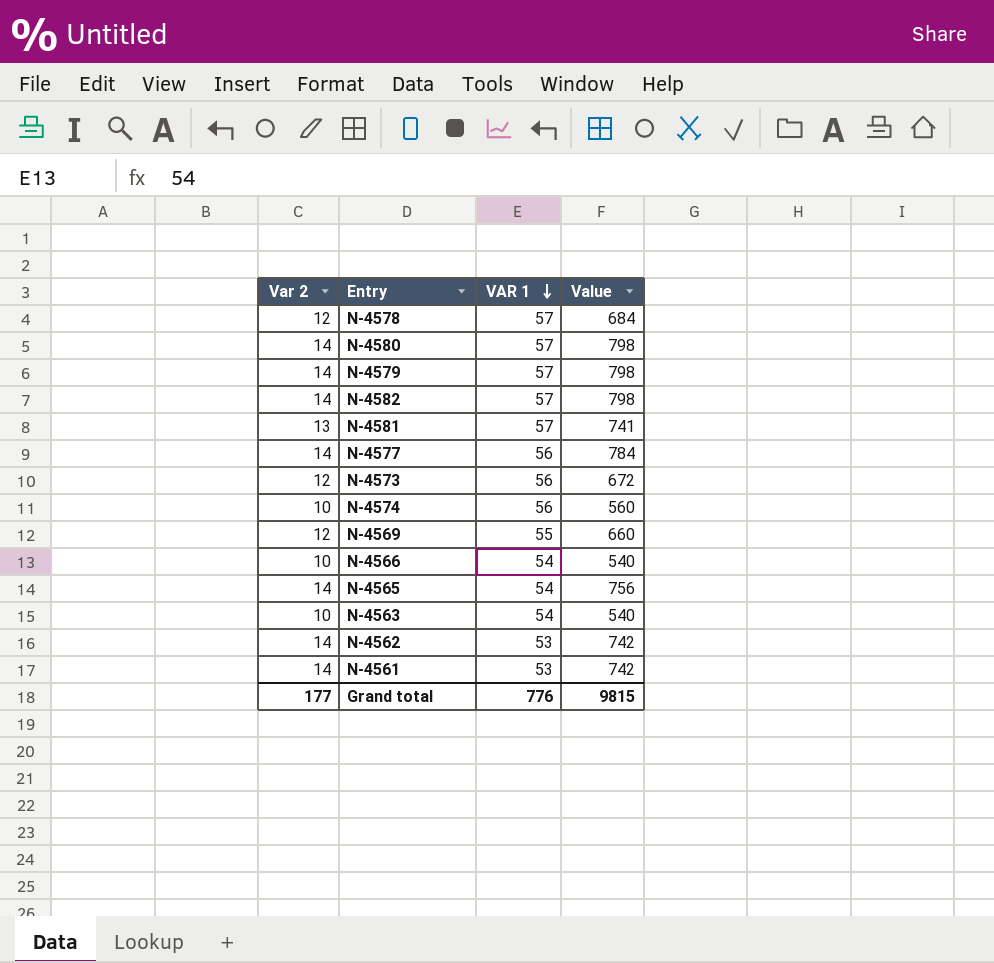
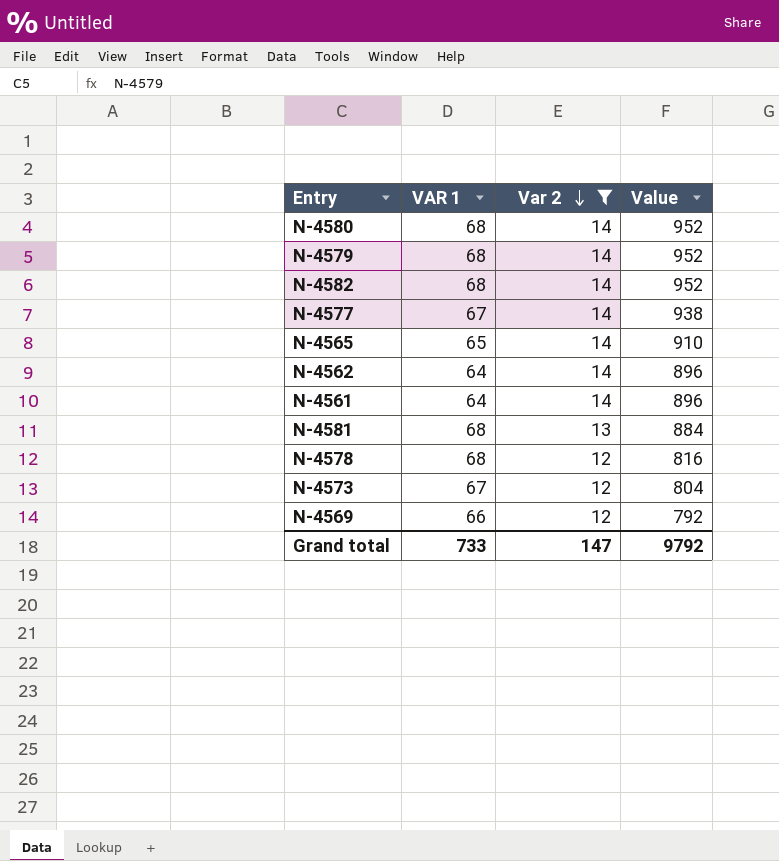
filter: none -> Var 2 != 10
row order: VAR 1 descending -> Var 2 descending
column Var 2 | position: 1 -> 3
N-4580 | VAR 1: 57 -> 68
N-4580 | Value: 798 -> 952
N-4579 | VAR 1: 57 -> 68
N-4579 | Value: 798 -> 952
N-4582 | VAR 1: 57 -> 68
N-4582 | Value: 798 -> 952
N-4577 | VAR 1: 56 -> 67
N-4577 | Value: 784 -> 938
N-4565 | VAR 1: 54 -> 65
N-4565 | Value: 756 -> 910
N-4562 | VAR 1: 53 -> 64
N-4562 | Value: 742 -> 896
N-4561 | VAR 1: 53 -> 64
N-4561 | Value: 742 -> 896
N-4581 | VAR 1: 57 -> 68
N-4581 | Value: 741 -> 884
N-4578 | VAR 1: 57 -> 68
N-4578 | Value: 684 -> 816
N-4573 | VAR 1: 56 -> 67
N-4573 | Value: 672 -> 804
N-4569 | VAR 1: 55 -> 66
N-4569 | Value: 660 -> 792
Grand total | VAR 1: 776 -> 733
Grand total | Var 2: 177 -> 147
Grand total | Value: 9815 -> 9792

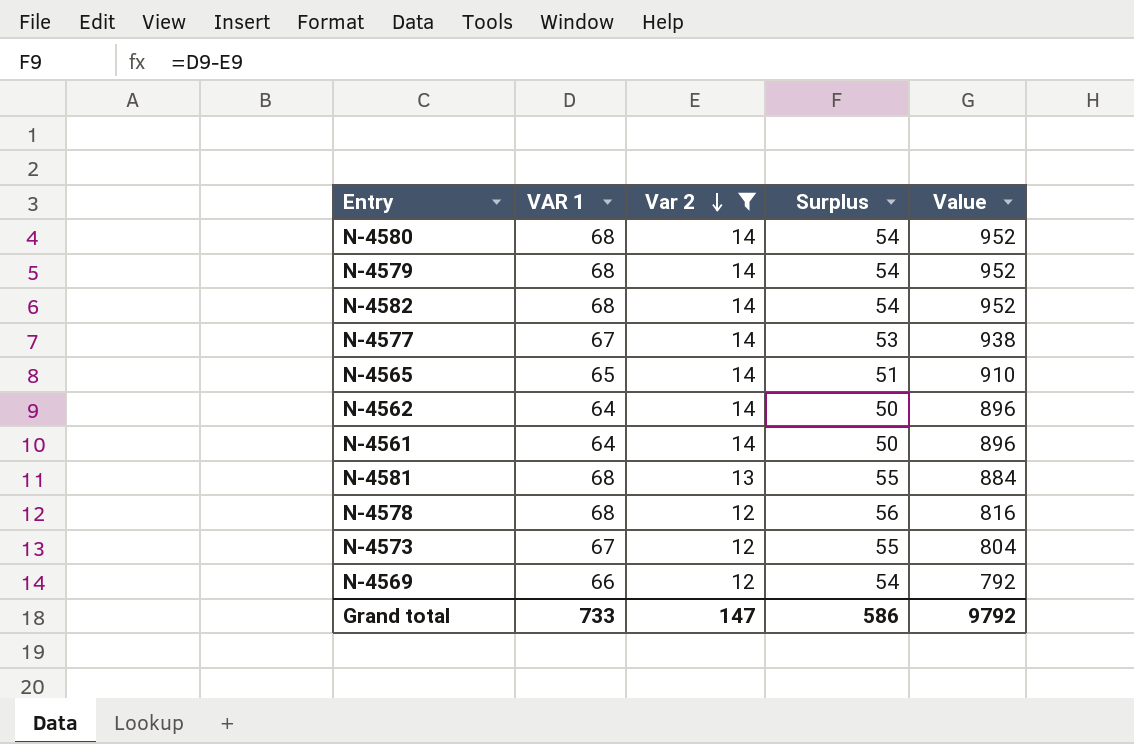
column Surplus | formula: none -> [VAR 1] - [Var 2]

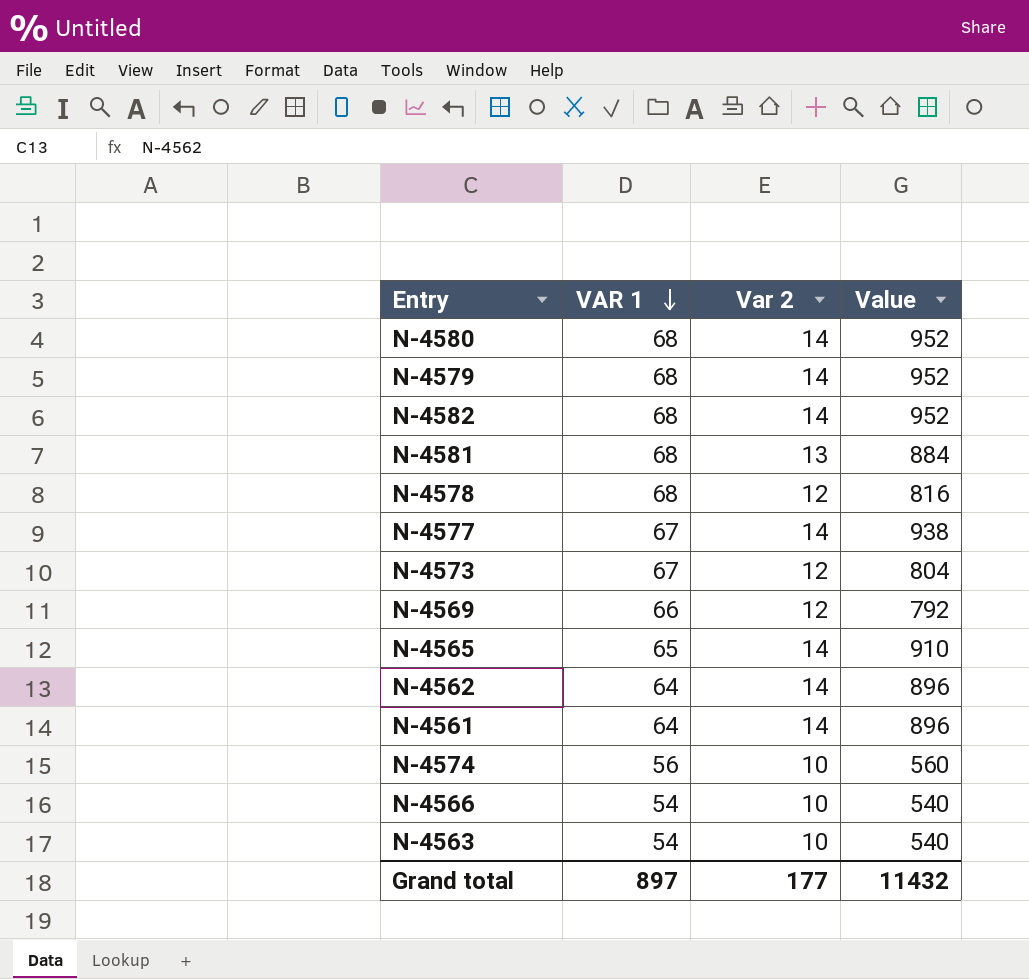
filter: Var 2 != 10 -> none
row order: Var 2 descending -> VAR 1 descending
column Surplus | formula: [VAR 1] - [Var 2] -> none
Grand total | VAR 1: 733 -> 897
Grand total | Var 2: 147 -> 177
Grand total | Value: 9792 -> 11432

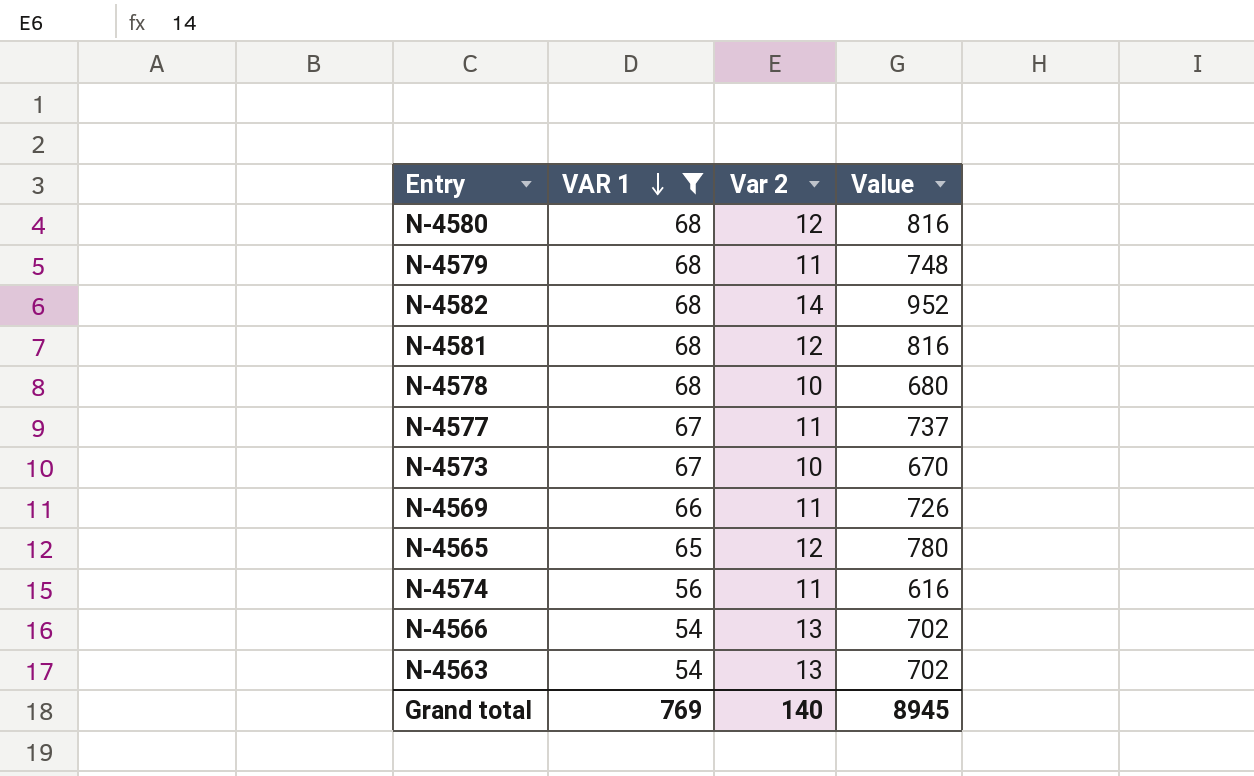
filter: none -> VAR 1 != 64
N-4580 | Var 2: 14 -> 12
N-4580 | Value: 952 -> 816
N-4579 | Var 2: 14 -> 11
N-4579 | Value: 952 -> 748
N-4581 | Var 2: 13 -> 12
N-4581 | Value: 884 -> 816
N-4578 | Var 2: 12 -> 10
N-4578 | Value: 816 -> 680
N-4577 | Var 2: 14 -> 11
N-4577 | Value: 938 -> 737
N-4573 | Var 2: 12 -> 10
N-4573 | Value: 804 -> 670
N-4569 | Var 2: 12 -> 11
N-4569 | Value: 792 -> 726
N-4565 | Var 2: 14 -> 12
N-4565 | Value: 910 -> 780
N-4574 | Var 2: 10 -> 11
N-4574 | Value: 560 -> 616
N-4566 | Var 2: 10 -> 13
N-4566 | Value: 540 -> 702
N-4563 | Var 2: 10 -> 13
N-4563 | Value: 540 -> 702
Grand total | VAR 1: 897 -> 769
Grand total | Var 2: 177 -> 140
Grand total | Value: 11432 -> 8945

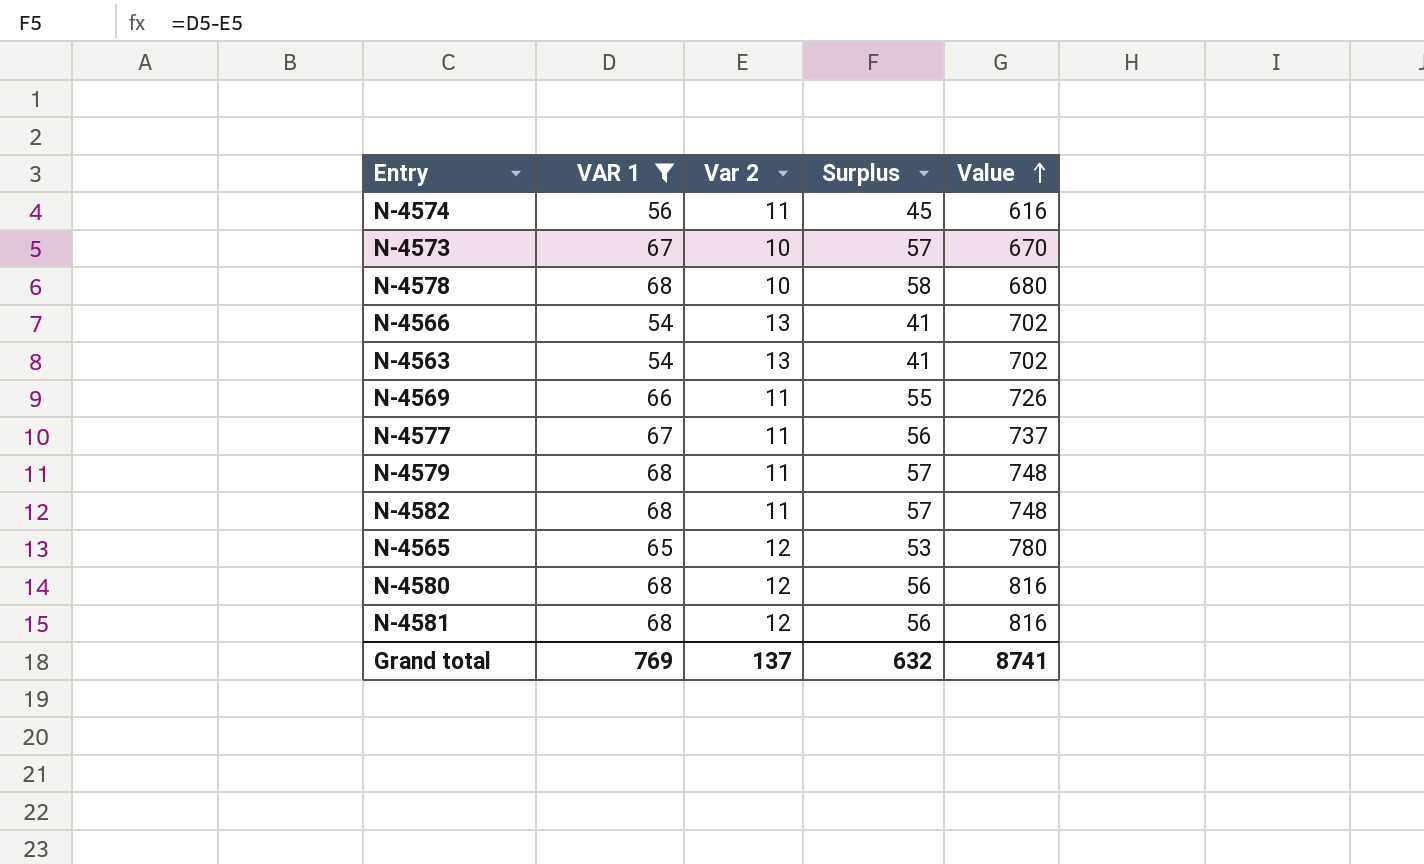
row order: VAR 1 descending -> Value ascending
column Surplus | formula: none -> [VAR 1] - [Var 2]
N-4582 | Var 2: 14 -> 11
N-4582 | Value: 952 -> 748
Grand total | Var 2: 140 -> 137
Grand total | Value: 8945 -> 8741

